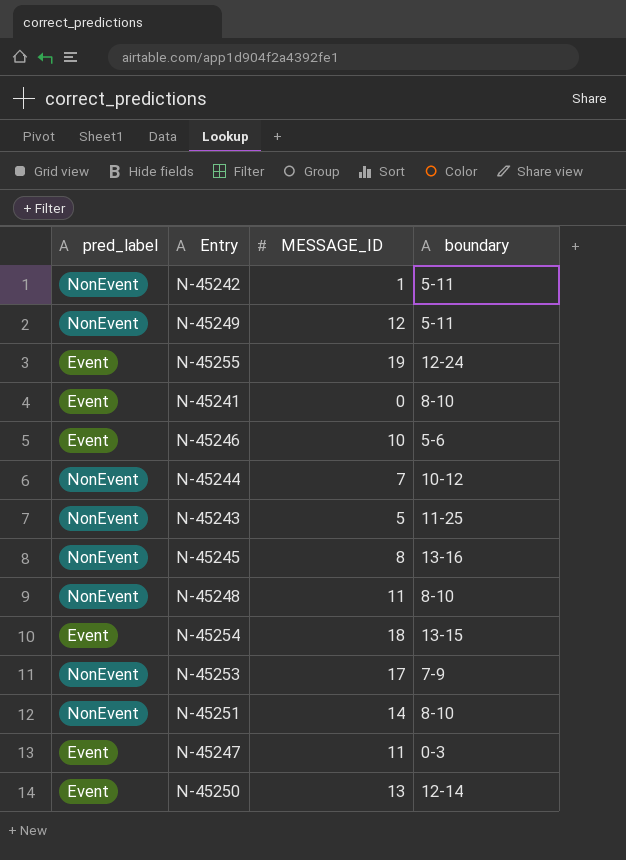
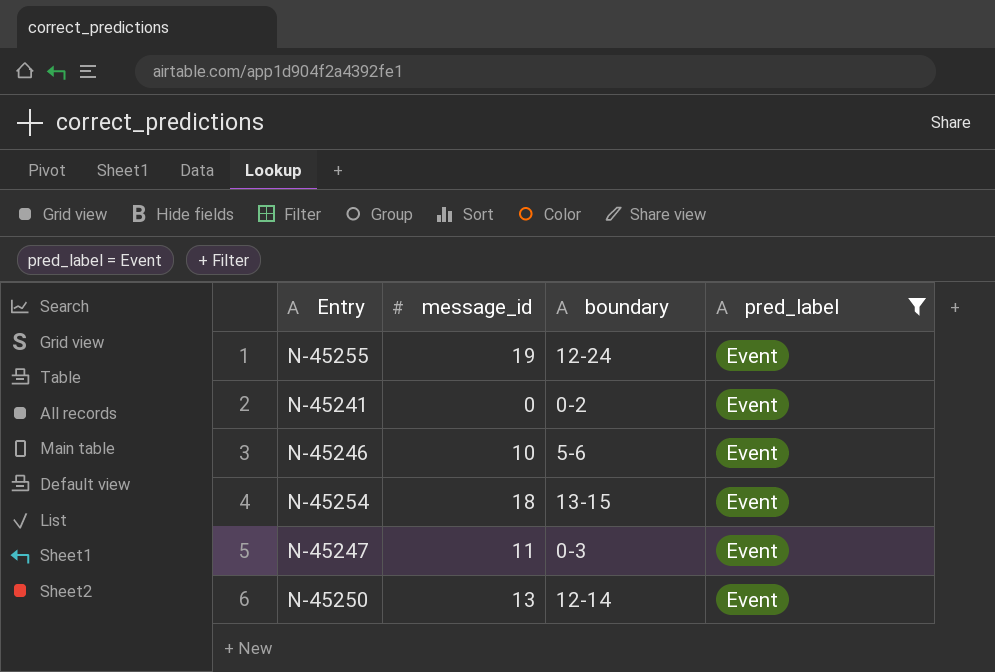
filter: none -> pred_label = Event
column name: MESSAGE_ID -> message_id
column pred_label | position: 1 -> 4
N-45241 | boundary: 8-10 -> 0-2

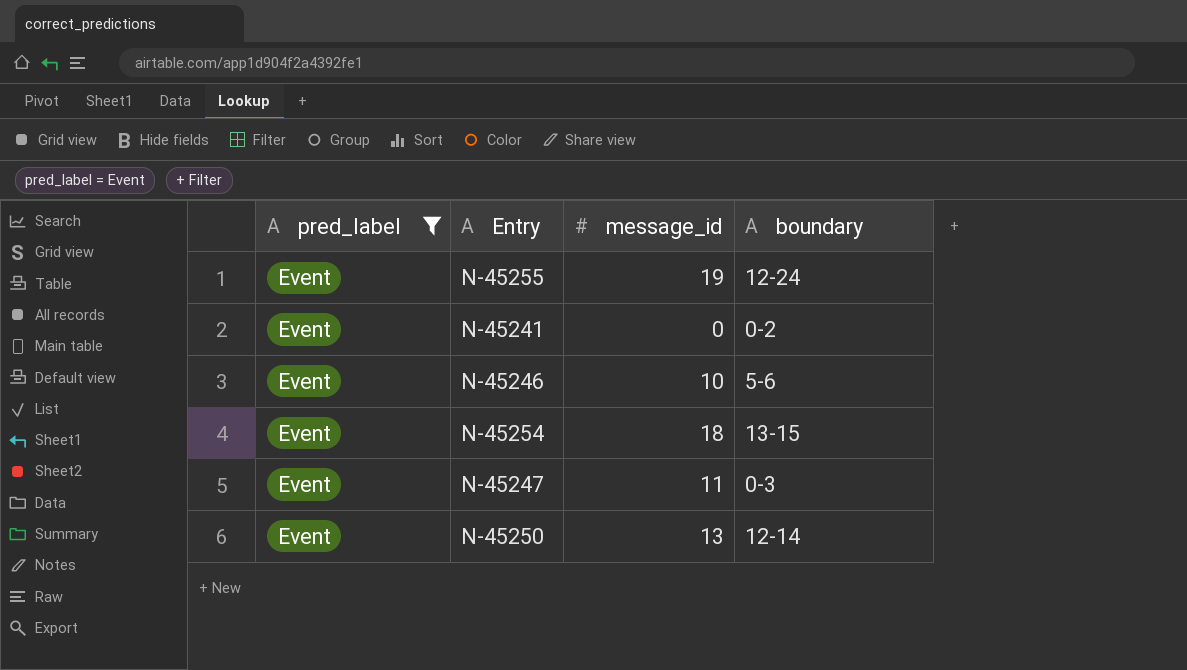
column pred_label | position: 4 -> 1

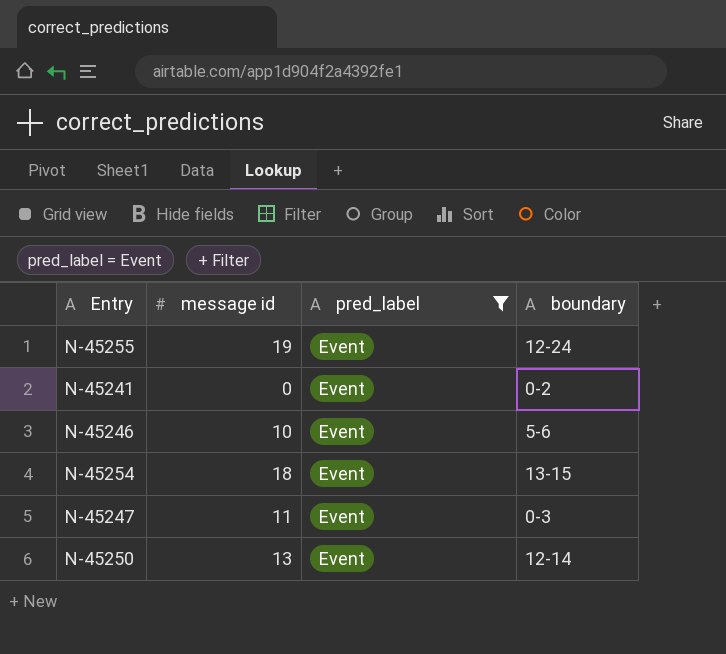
column name: message_id -> message id
column pred_label | position: 1 -> 3

